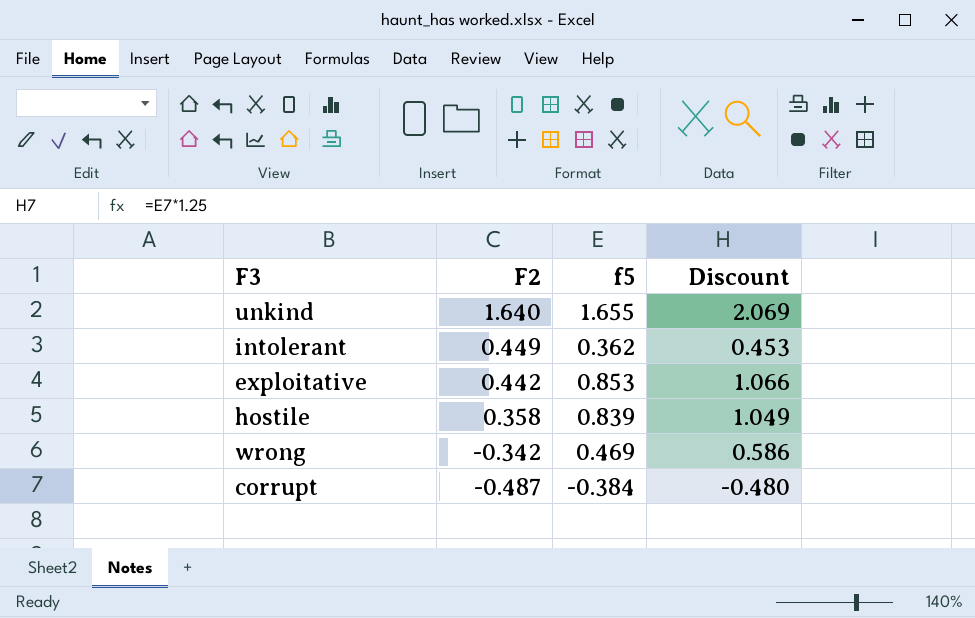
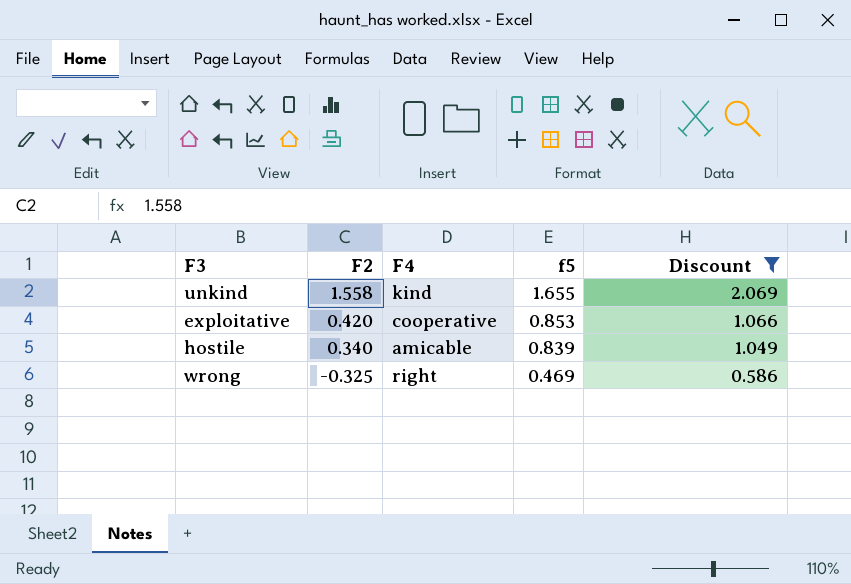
filter: none -> Discount >= 0.586
column F4 | position: none -> 3
unkind | F2: 1.640 -> 1.558
exploitative | F2: 0.442 -> 0.420
hostile | F2: 0.358 -> 0.340
wrong | F2: -0.342 -> -0.325

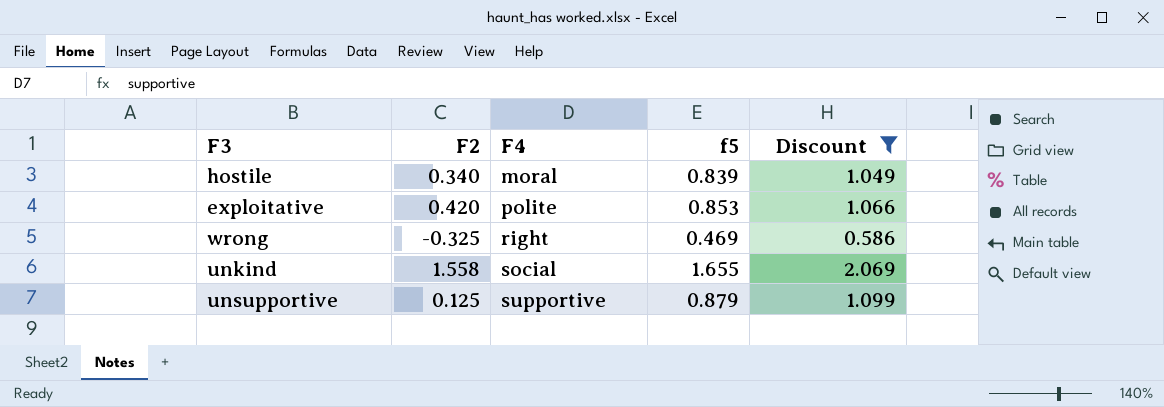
row order: F2 descending -> F4 ascending
hostile | F4: amicable -> moral
exploitative | F4: cooperative -> polite
unkind | F4: kind -> social
row unsupportive: none -> 0.125 | supportive | 0.879 | 1.099

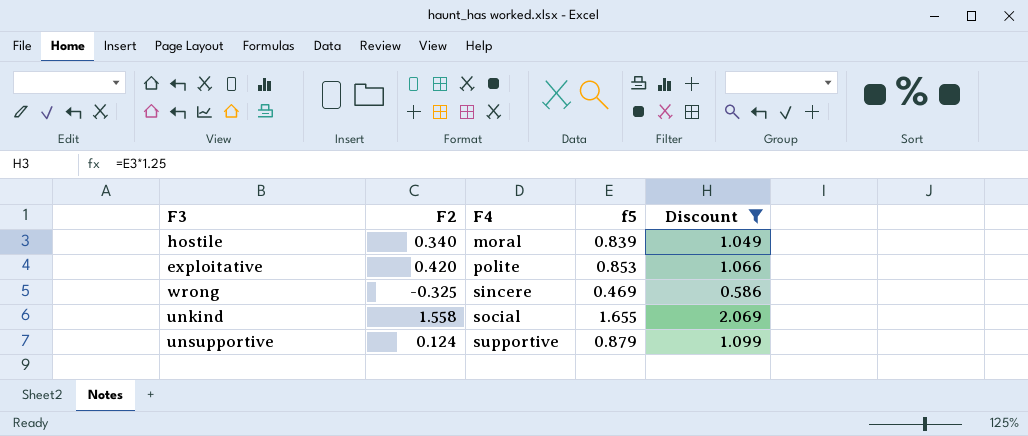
wrong | F4: right -> sincere
unsupportive | F2: 0.125 -> 0.124

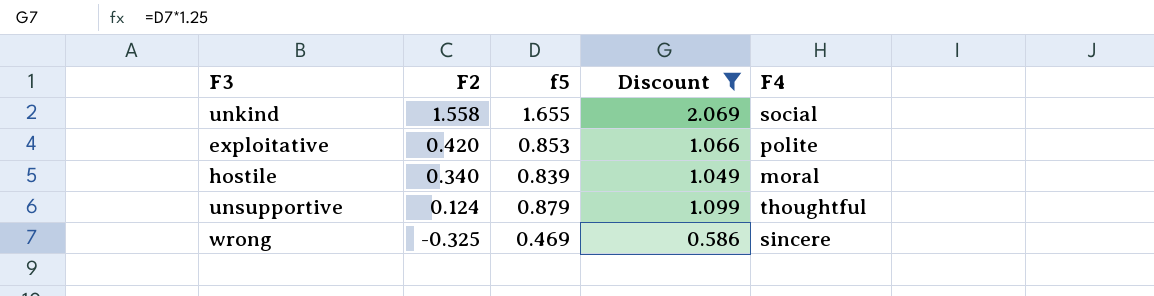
row order: F4 ascending -> F2 descending
column F4 | position: 3 -> 5
unsupportive | F4: supportive -> thoughtful

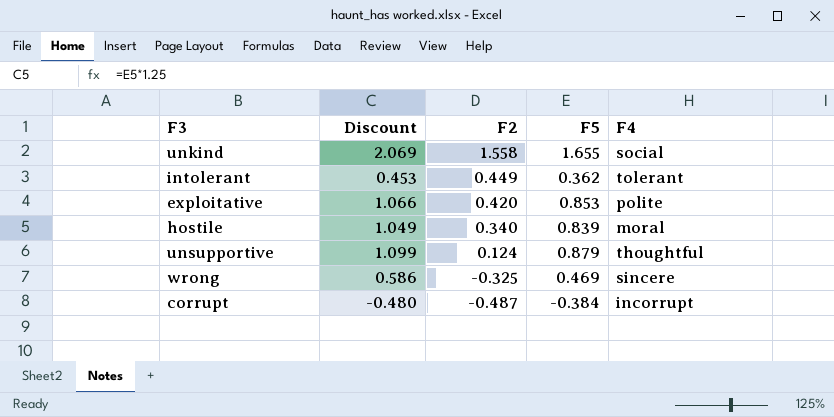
filter: Discount >= 0.586 -> none
column Discount | position: 4 -> 2
column name: f5 -> F5

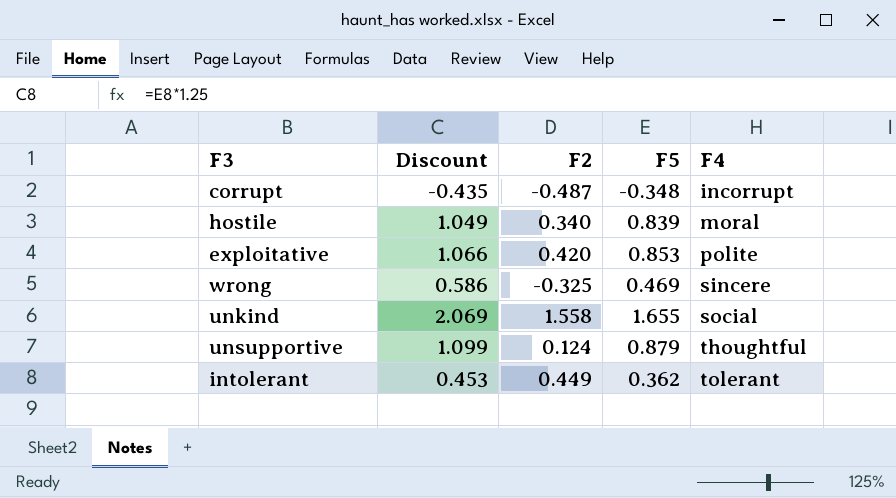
row order: F2 descending -> F4 ascending
corrupt | Discount: -0.480 -> -0.435
corrupt | F5: -0.384 -> -0.348

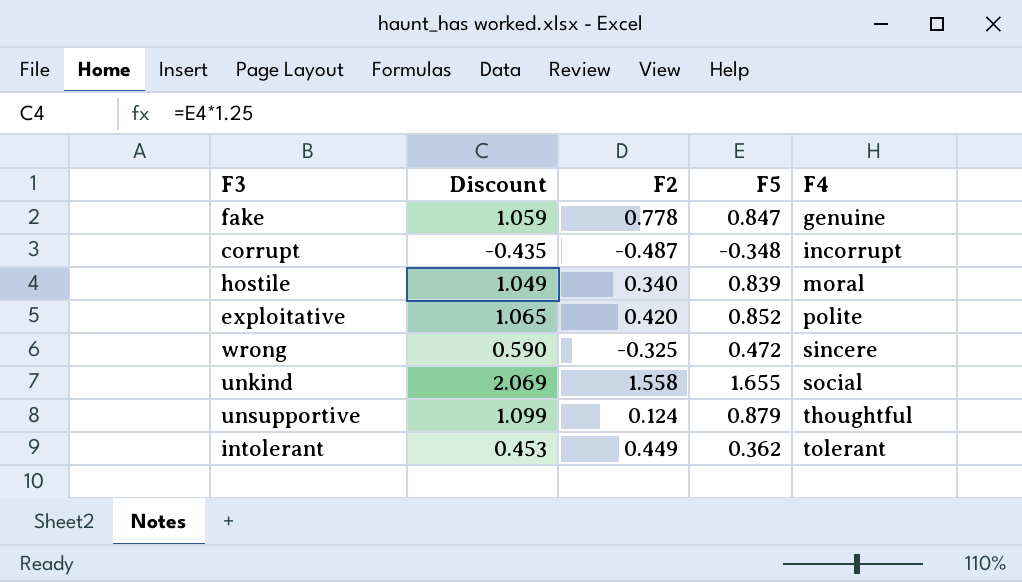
row fake: none -> 1.059 | 0.778 | 0.847 | genuine
exploitative | Discount: 1.066 -> 1.065
exploitative | F5: 0.853 -> 0.852
wrong | Discount: 0.586 -> 0.590
wrong | F5: 0.469 -> 0.472

